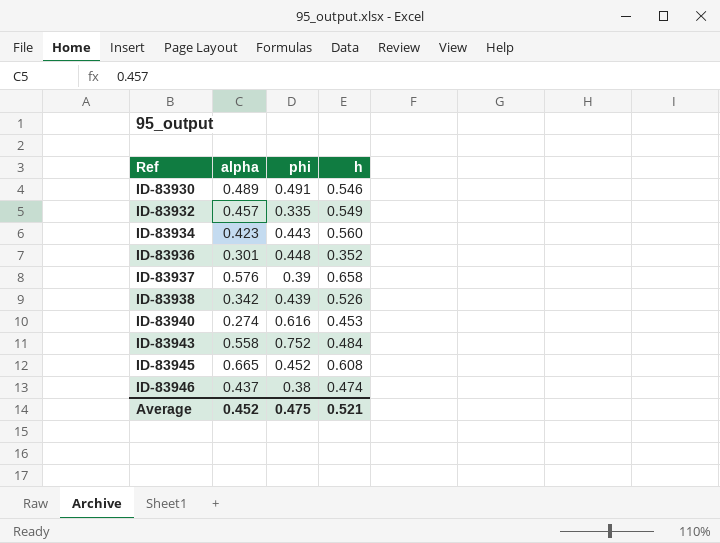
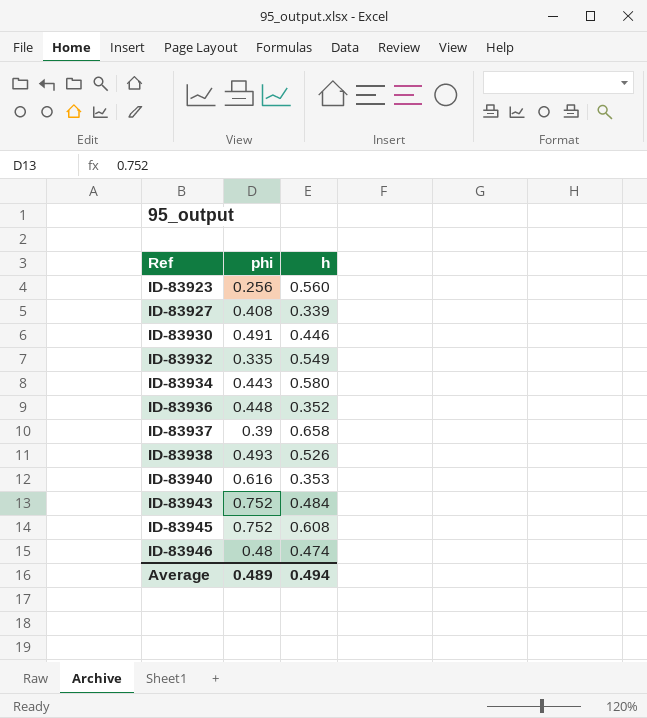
column alpha | position: 2 -> none
row ID-83923: none -> 0.256 | 0.560
row ID-83927: none -> 0.408 | 0.339
ID-83930 | h: 0.546 -> 0.446
ID-83934 | h: 0.560 -> 0.580
ID-83938 | phi: 0.439 -> 0.493
ID-83940 | h: 0.453 -> 0.353
ID-83945 | phi: 0.452 -> 0.752
ID-83946 | phi: 0.38 -> 0.48
Average | phi: 0.475 -> 0.489
Average | h: 0.521 -> 0.494

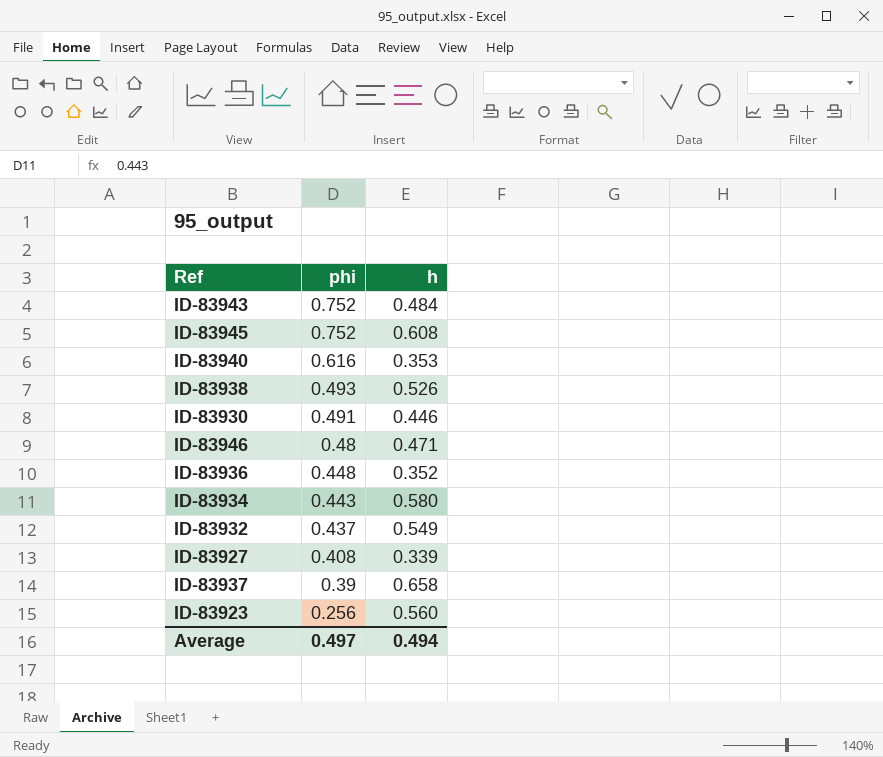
row order: Ref ascending -> phi descending
ID-83946 | h: 0.474 -> 0.471
ID-83932 | phi: 0.335 -> 0.437
Average | phi: 0.489 -> 0.497

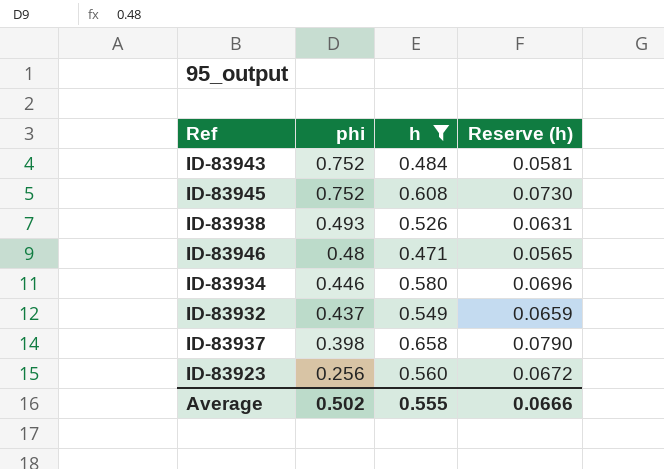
filter: none -> h >= 0.471
column Reserve (h) | formula: none -> [h] * 0.12
ID-83934 | phi: 0.443 -> 0.446
ID-83937 | phi: 0.39 -> 0.398
Average | phi: 0.497 -> 0.502
Average | h: 0.494 -> 0.555

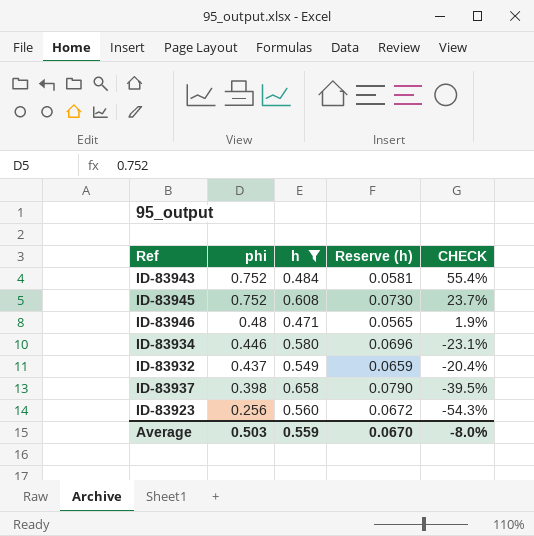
column CHECK | formula: none -> ([phi] - [h]) / [h]
row ID-83938: 0.493 | 0.526 | 0.0631 -> none
Average | phi: 0.502 -> 0.503
Average | h: 0.555 -> 0.559
Average | Reserve (h): 0.0666 -> 0.0670

